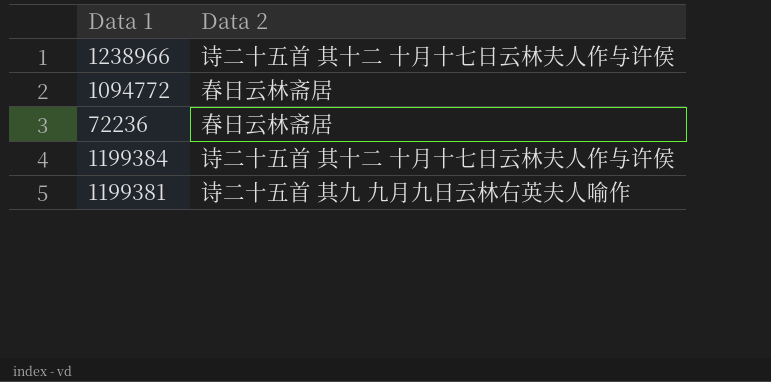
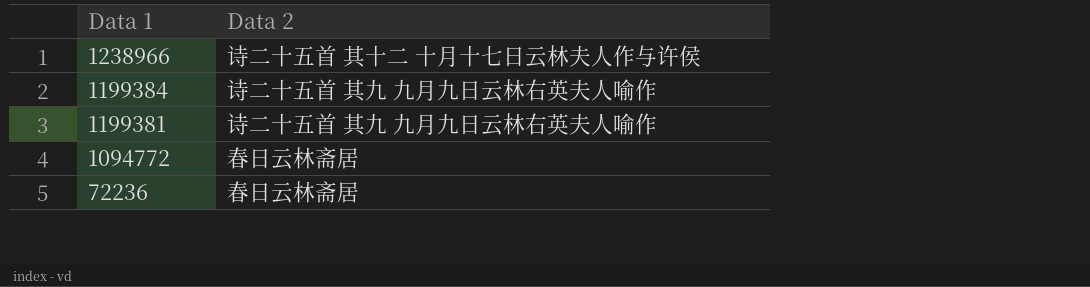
row order: none -> Data 1 descending
1199384 | Data 2: 诗二十五首 其十二 十月十七日云林夫人作与许侯 -> 诗二十五首 其九 九月九日云林右英夫人喻作

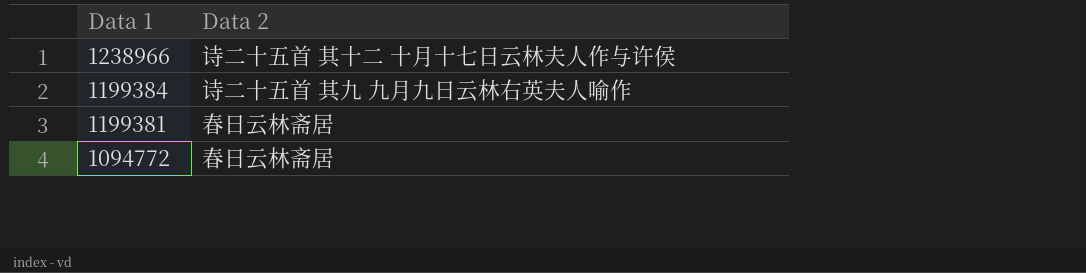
row 72236: 春日云林斋居 -> none
1199381 | Data 2: 诗二十五首 其九 九月九日云林右英夫人喻作 -> 春日云林斋居

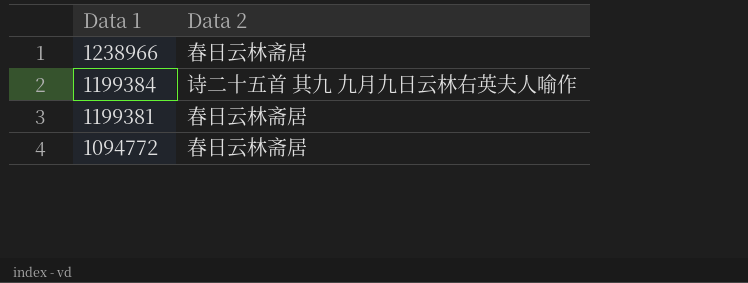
1238966 | Data 2: 诗二十五首 其十二 十月十七日云林夫人作与许侯 -> 春日云林斋居

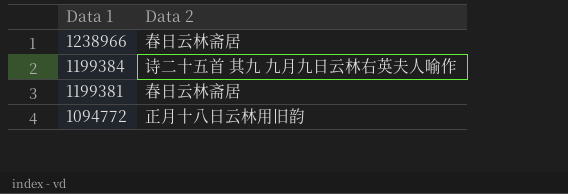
1094772 | Data 2: 春日云林斋居 -> 正月十八日云林用旧韵

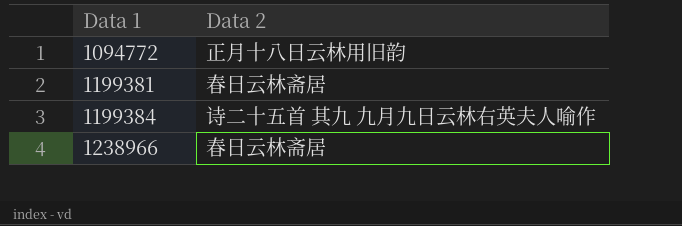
row order: Data 1 descending -> Data 1 ascending

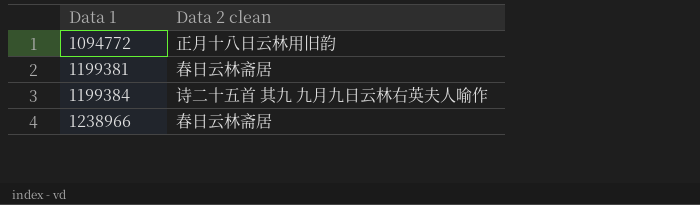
column name: Data 2 -> Data 2 clean

